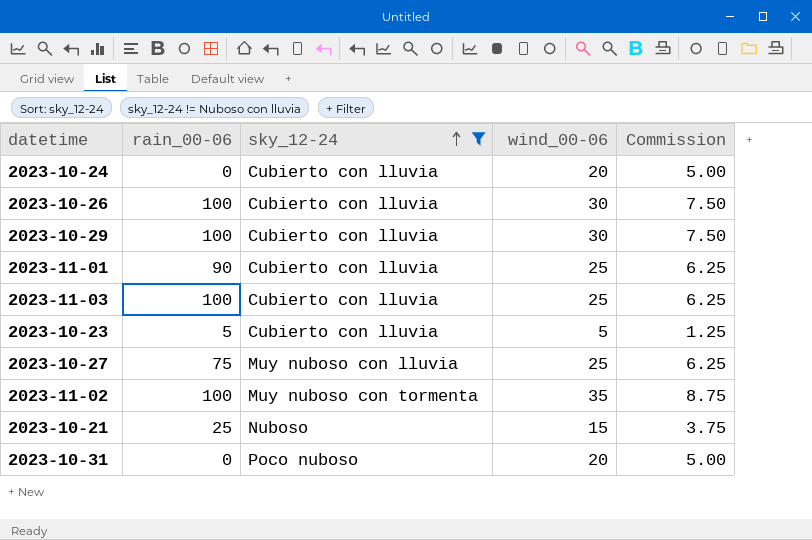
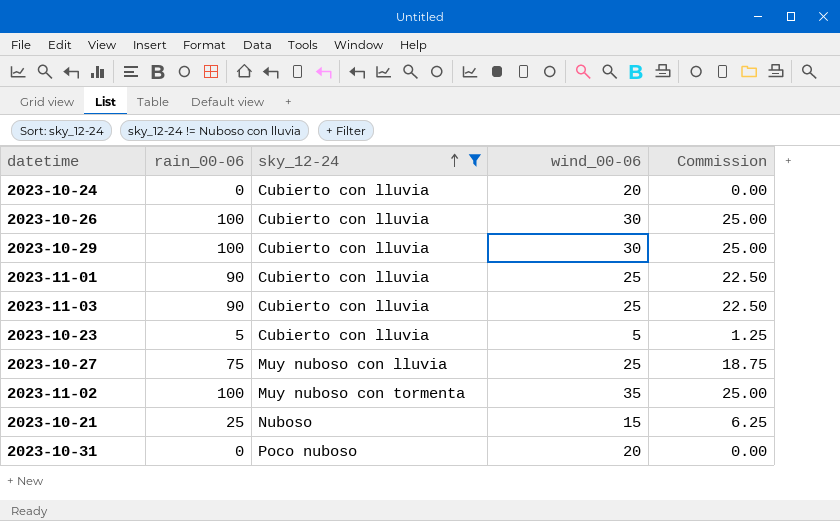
column Commission | formula: [wind_00-06] * 0.25 -> [rain_00-06] * 0.25
2023-11-03 | rain_00-06: 100 -> 90

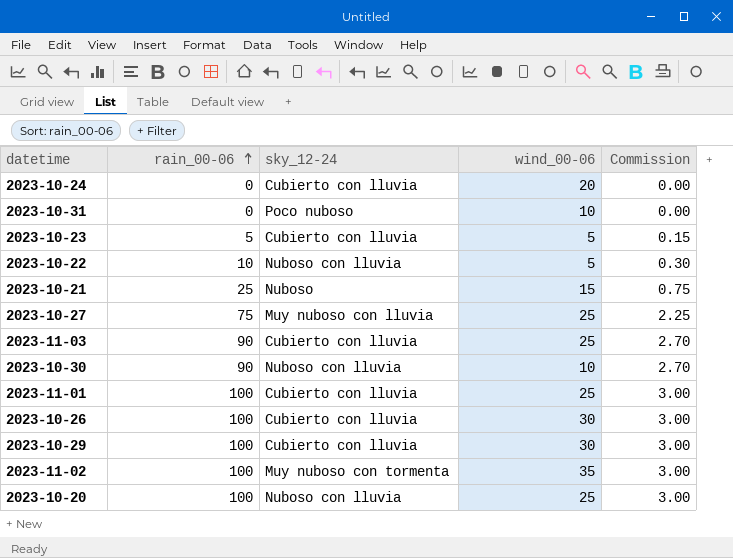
filter: sky_12-24 != Nuboso con lluvia -> none
row order: sky_12-24 ascending -> rain_00-06 ascending
column Commission | formula: [rain_00-06] * 0.25 -> [rain_00-06] * 0.03
2023-10-31 | wind_00-06: 20 -> 10
2023-11-01 | rain_00-06: 90 -> 100

